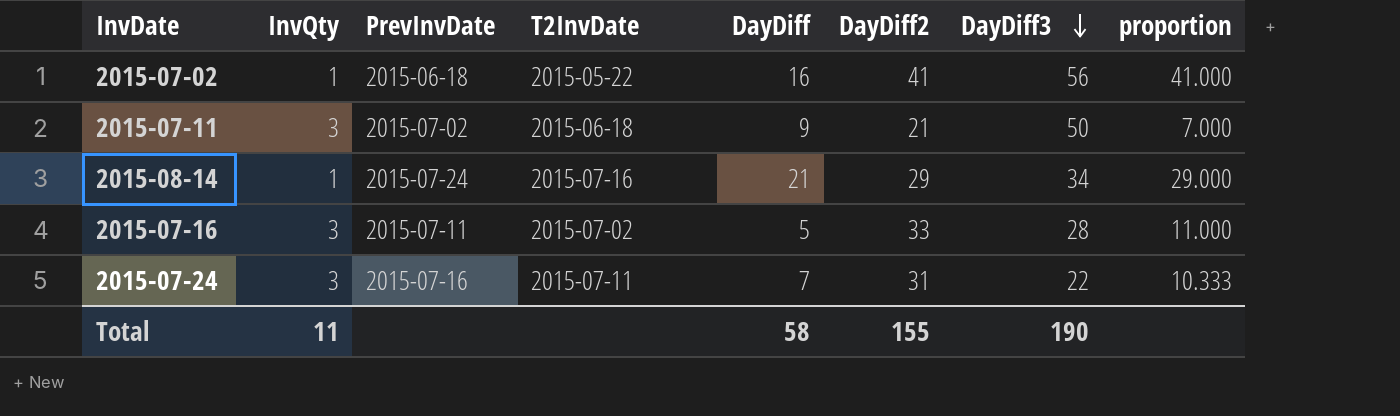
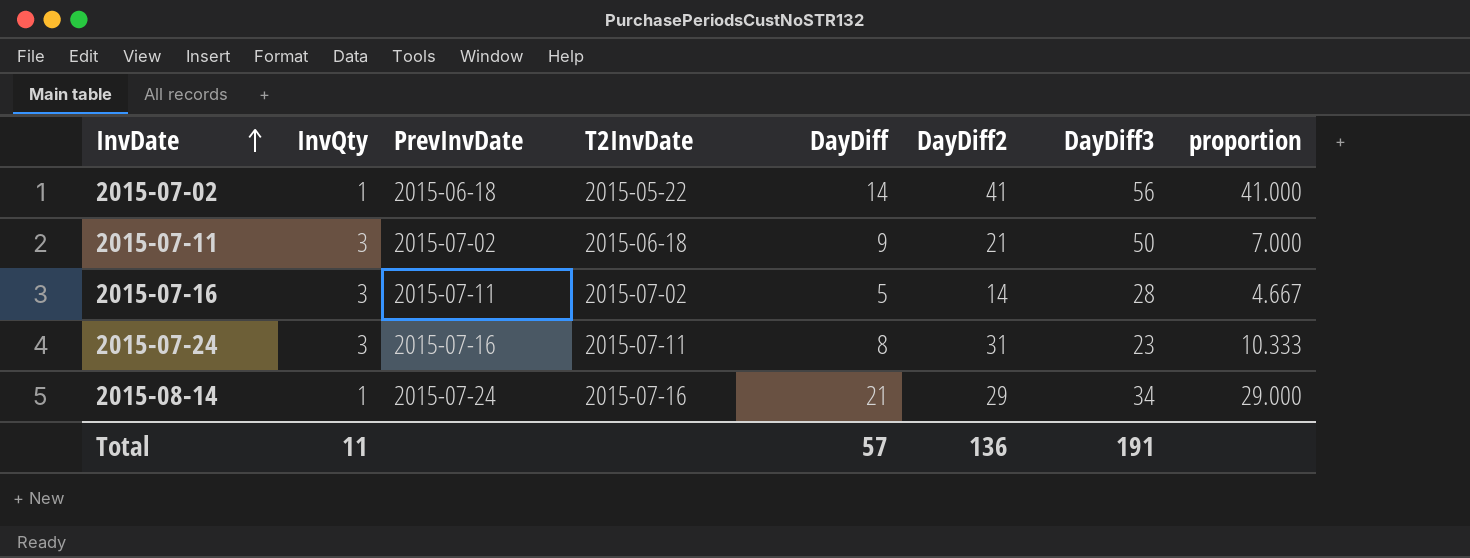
row order: DayDiff3 descending -> InvDate ascending
2015-07-02 | DayDiff: 16 -> 14
2015-07-16 | DayDiff2: 33 -> 14
2015-07-16 | proportion: 11.000 -> 4.667
2015-07-24 | DayDiff: 7 -> 8
2015-07-24 | DayDiff3: 22 -> 23
Total | DayDiff: 58 -> 57
Total | DayDiff2: 155 -> 136
Total | DayDiff3: 190 -> 191

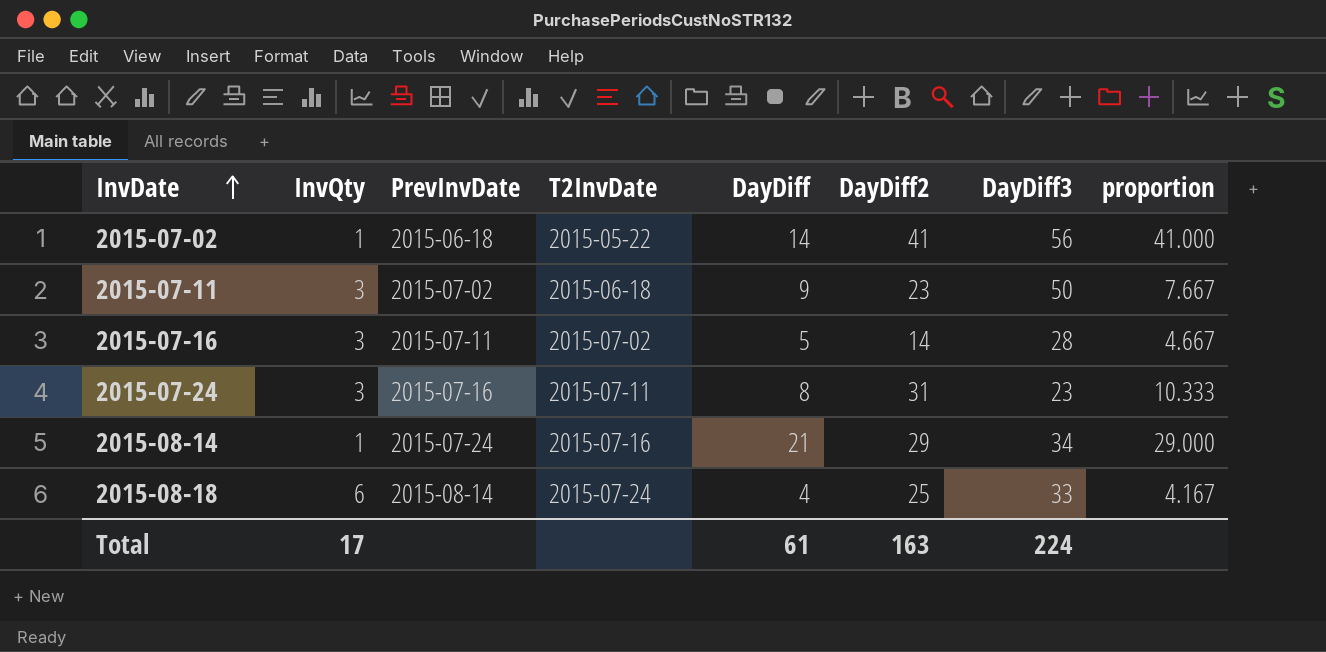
2015-07-11 | DayDiff2: 21 -> 23
2015-07-11 | proportion: 7.000 -> 7.667
row 2015-08-18: none -> 6 | 2015-08-14 | 2015-07-24 | 4 | 25 | 33 | 4.167
Total | InvQty: 11 -> 17
Total | DayDiff: 57 -> 61
Total | DayDiff2: 136 -> 163
Total | DayDiff3: 191 -> 224

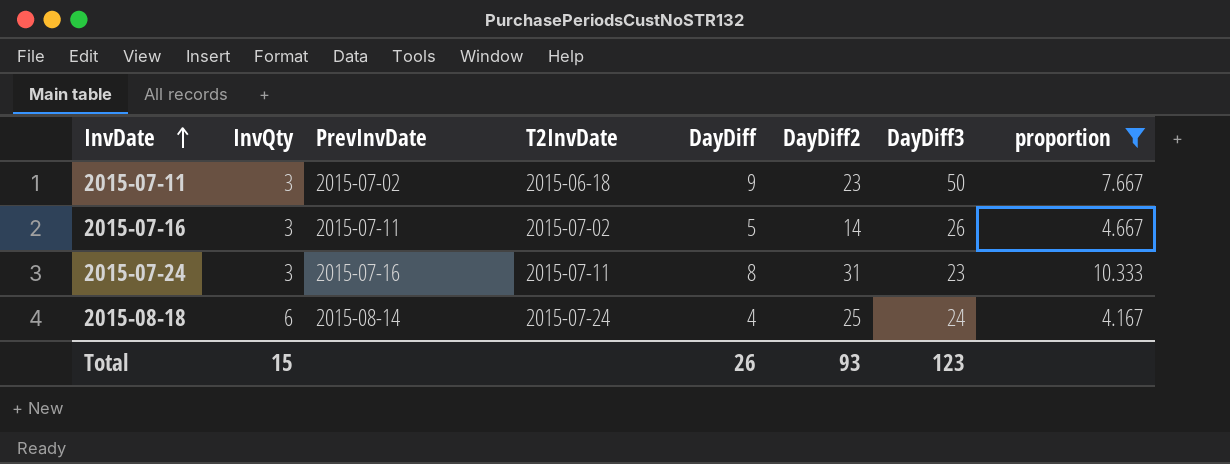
filter: none -> proportion <= 10.333
2015-07-16 | DayDiff3: 28 -> 26
2015-08-18 | DayDiff3: 33 -> 24
Total | InvQty: 17 -> 15
Total | DayDiff: 61 -> 26
Total | DayDiff2: 163 -> 93
Total | DayDiff3: 224 -> 123

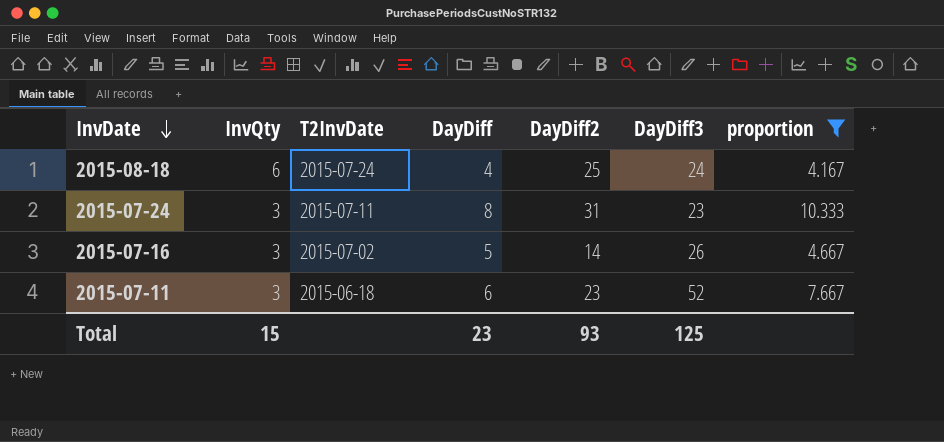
row order: InvDate ascending -> InvDate descending
column PrevInvDate | position: 3 -> none
2015-07-11 | DayDiff: 9 -> 6
2015-07-11 | DayDiff3: 50 -> 52
Total | DayDiff: 26 -> 23
Total | DayDiff3: 123 -> 125

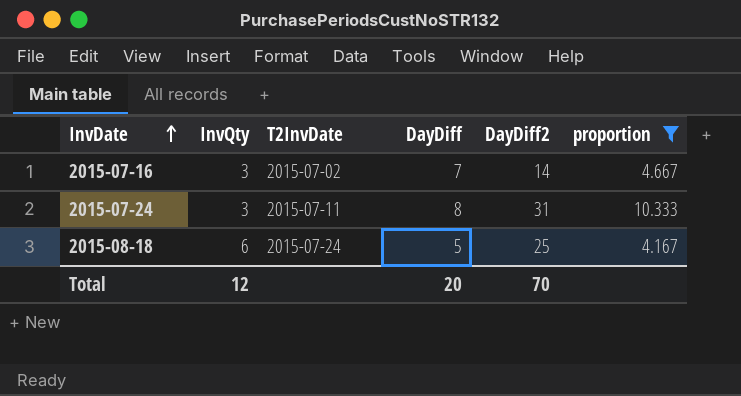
row order: InvDate descending -> InvDate ascending
column DayDiff3 | position: 6 -> none
row 2015-07-11: 3 | 2015-06-18 | 6 | 23 | 52 | 7.667 -> none
2015-07-16 | DayDiff: 5 -> 7
2015-08-18 | DayDiff: 4 -> 5
Total | InvQty: 15 -> 12
Total | DayDiff: 23 -> 20
Total | DayDiff2: 93 -> 70

